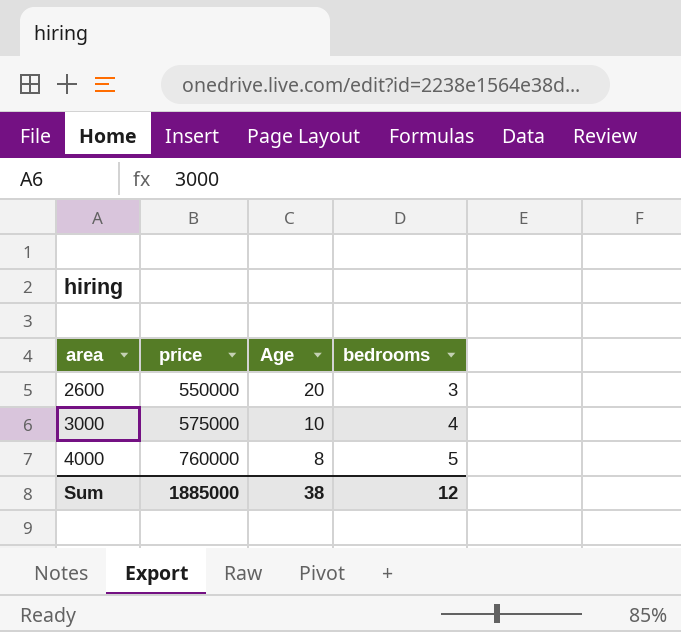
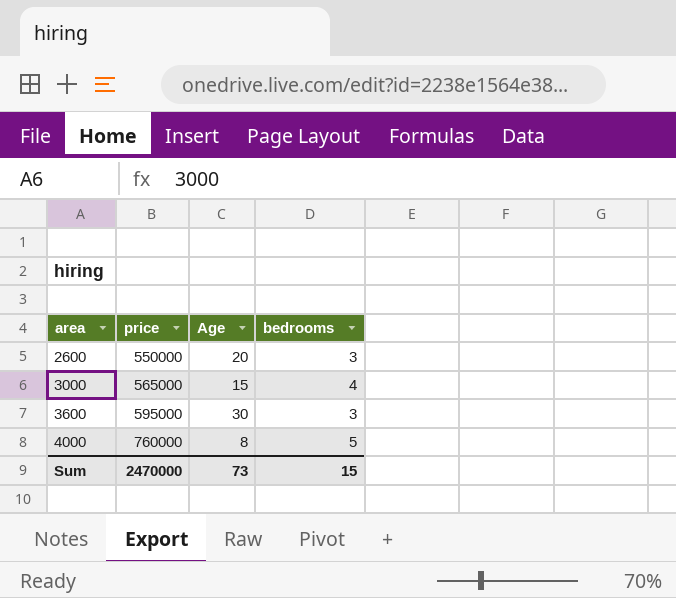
3000 | price: 575000 -> 565000
3000 | Age: 10 -> 15
row 3600: none -> 595000 | 30 | 3
Sum | price: 1885000 -> 2470000
Sum | Age: 38 -> 73
Sum | bedrooms: 12 -> 15

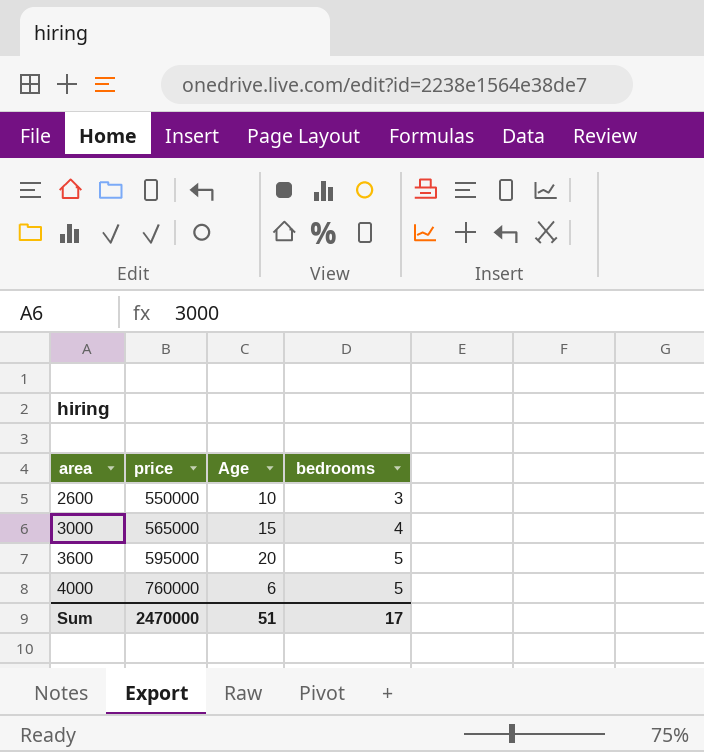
2600 | Age: 20 -> 10
3600 | Age: 30 -> 20
3600 | bedrooms: 3 -> 5
4000 | Age: 8 -> 6
Sum | Age: 73 -> 51
Sum | bedrooms: 15 -> 17

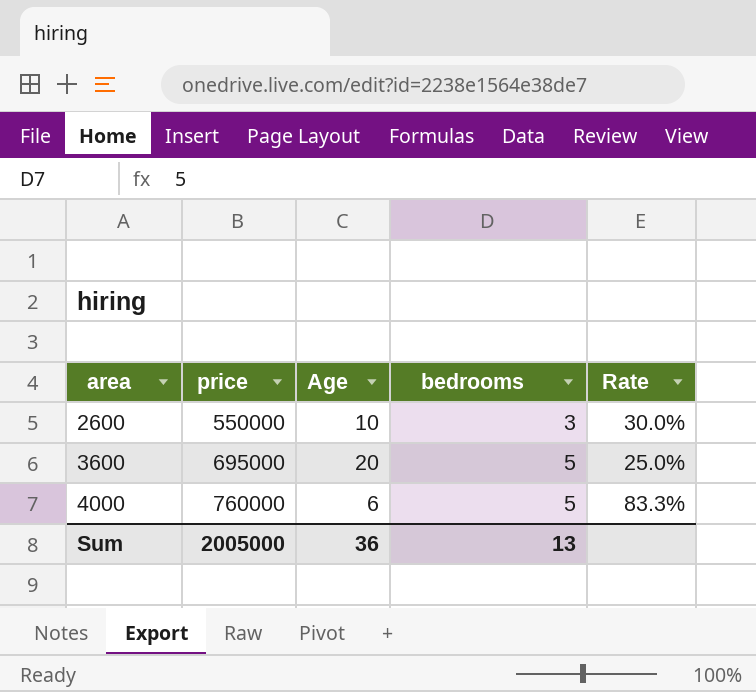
column Rate | formula: none -> [bedrooms] / [Age]
row 3000: 565000 | 15 | 4 -> none
3600 | price: 595000 -> 695000
Sum | price: 2470000 -> 2005000
Sum | Age: 51 -> 36
Sum | bedrooms: 17 -> 13

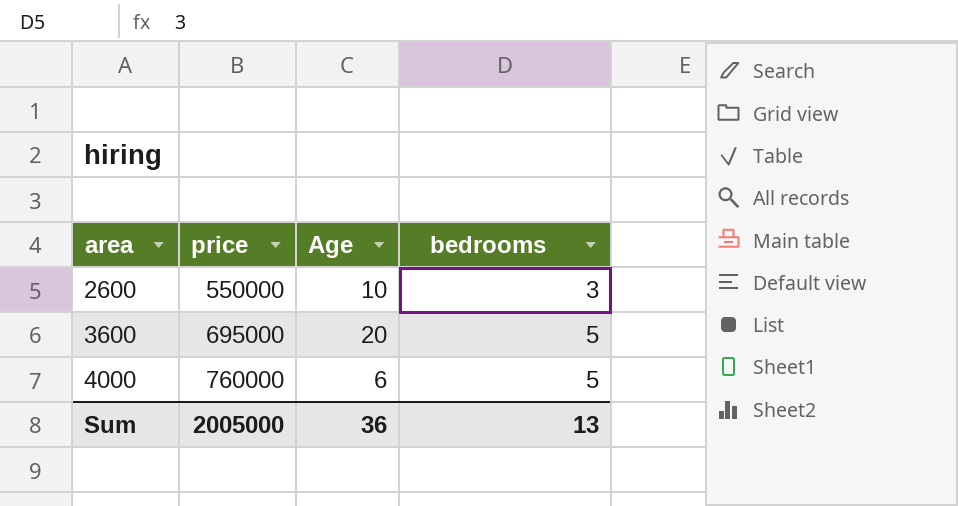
column Rate | formula: [bedrooms] / [Age] -> none

